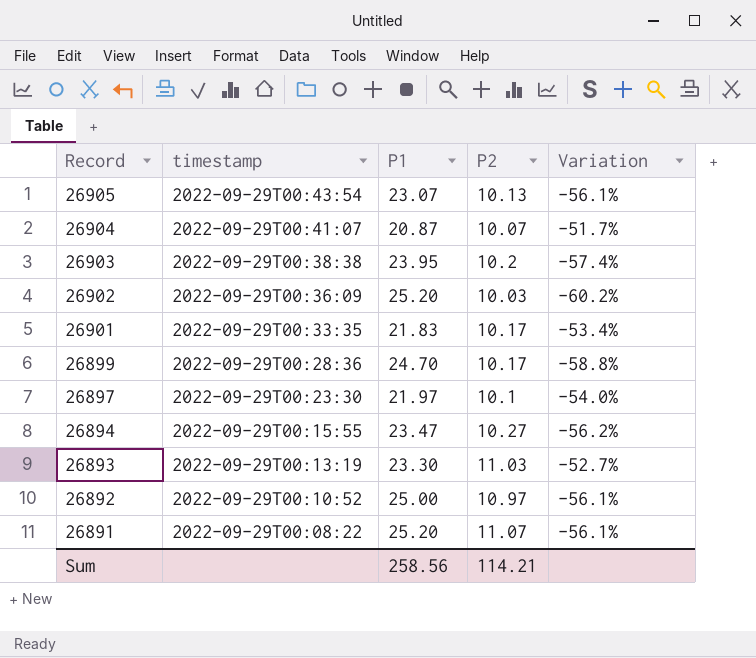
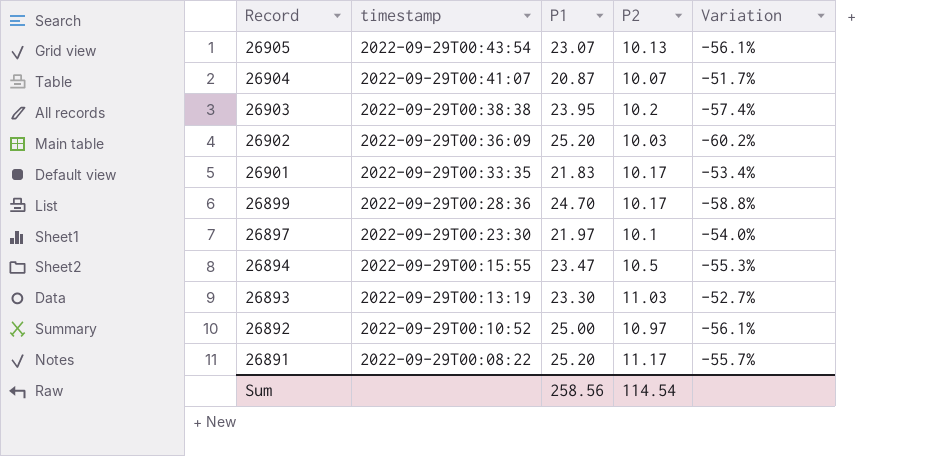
26894 | P2: 10.27 -> 10.5
26894 | Variation: -56.2% -> -55.3%
26891 | P2: 11.07 -> 11.17
26891 | Variation: -56.1% -> -55.7%
Sum | P2: 114.21 -> 114.54

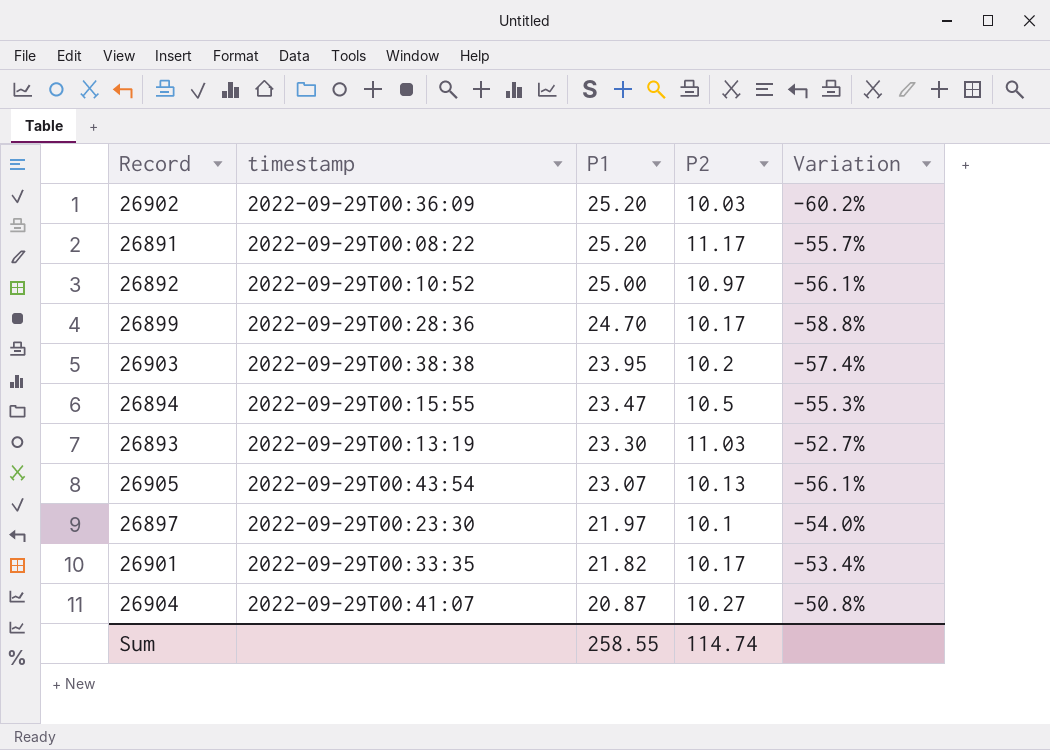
row order: Record descending -> P1 descending
26901 | P1: 21.83 -> 21.82
26904 | P2: 10.07 -> 10.27
26904 | Variation: -51.7% -> -50.8%
Sum | P1: 258.56 -> 258.55
Sum | P2: 114.54 -> 114.74

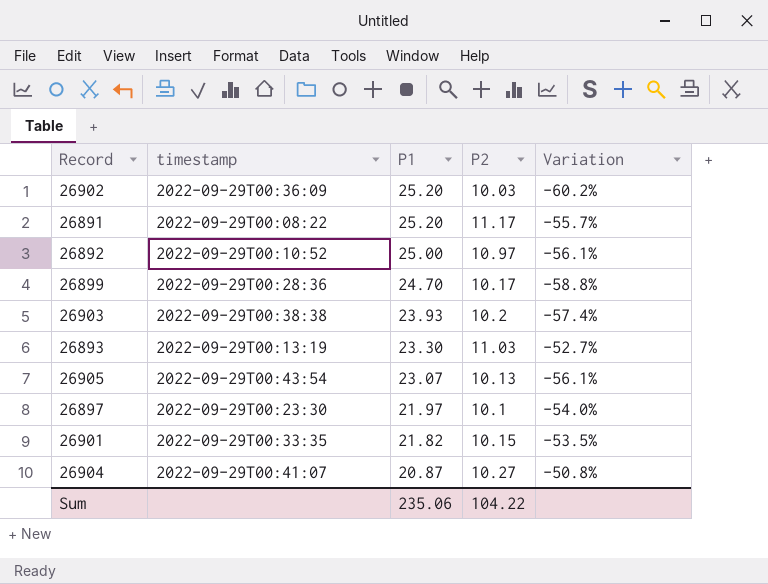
row 26894: 2022-09-29T00:15:55 | 23.47 | 10.5 | -55.3% -> none
26903 | P1: 23.95 -> 23.93
26901 | P2: 10.17 -> 10.15
26901 | Variation: -53.4% -> -53.5%
Sum | P1: 258.55 -> 235.06
Sum | P2: 114.74 -> 104.22

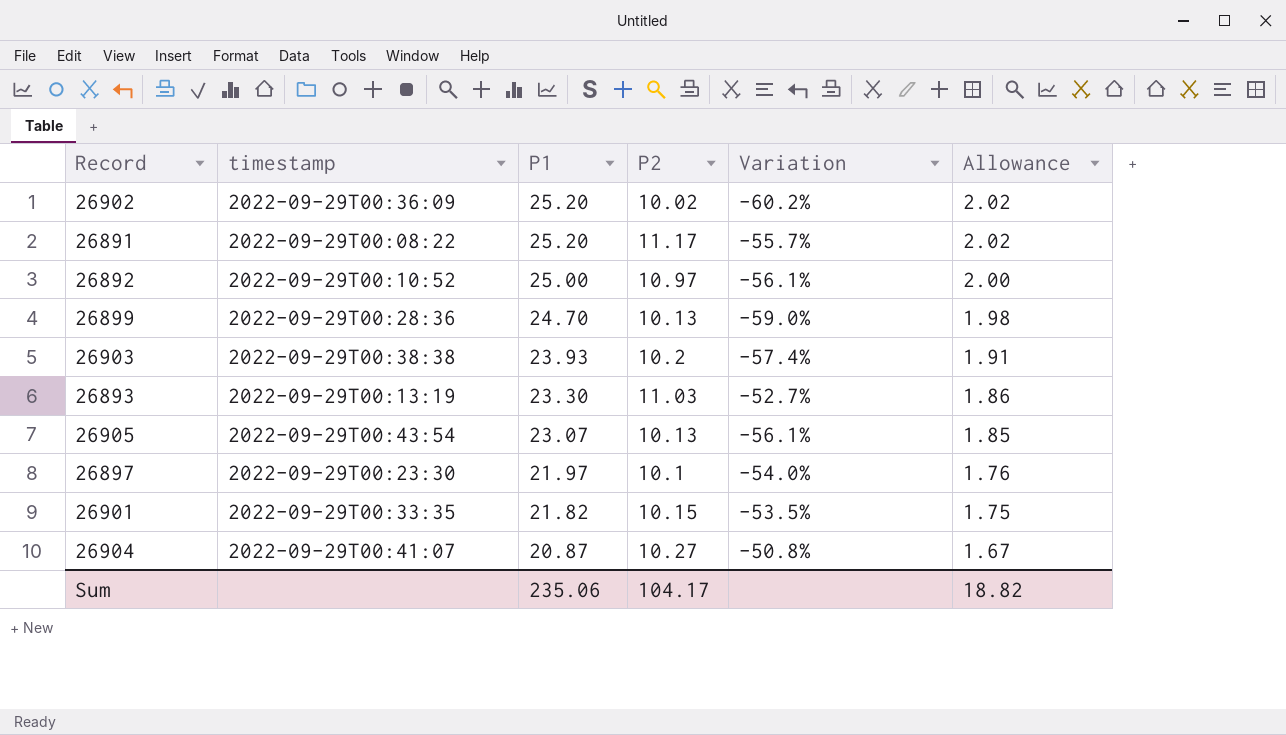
column Allowance | formula: none -> [P1] * 0.08
26902 | P2: 10.03 -> 10.02
26899 | P2: 10.17 -> 10.13
26899 | Variation: -58.8% -> -59.0%
Sum | P2: 104.22 -> 104.17

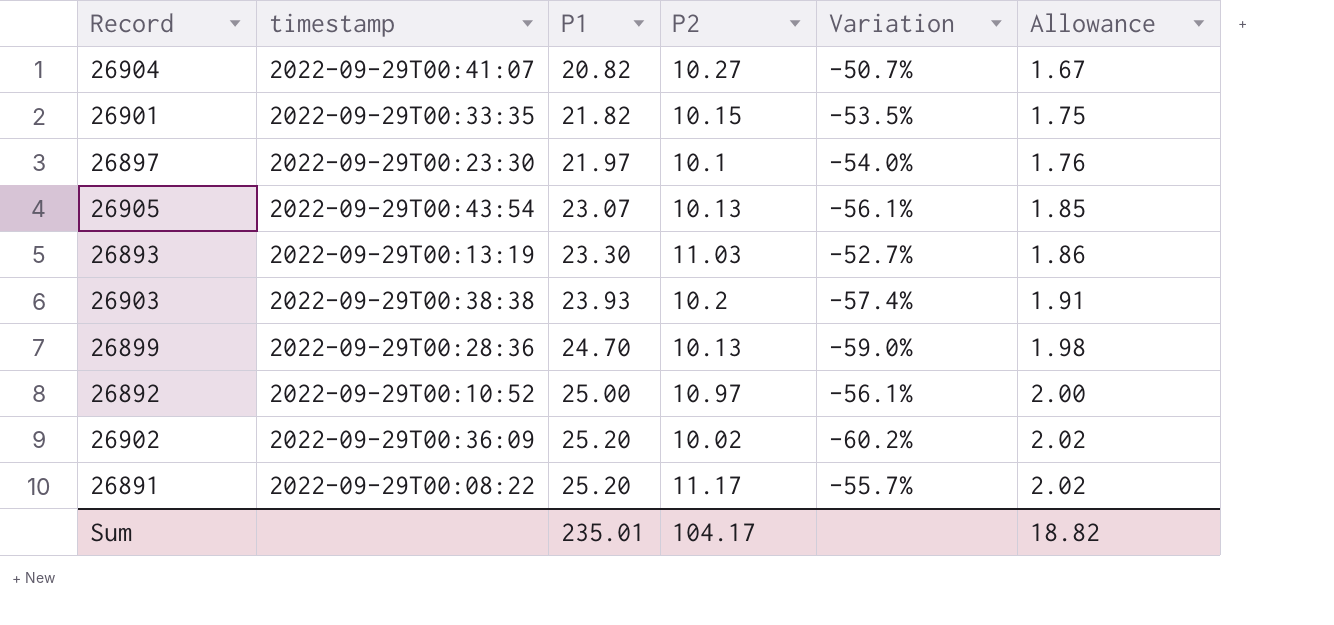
row order: P1 descending -> P1 ascending
26904 | P1: 20.87 -> 20.82
26904 | Variation: -50.8% -> -50.7%
Sum | P1: 235.06 -> 235.01

